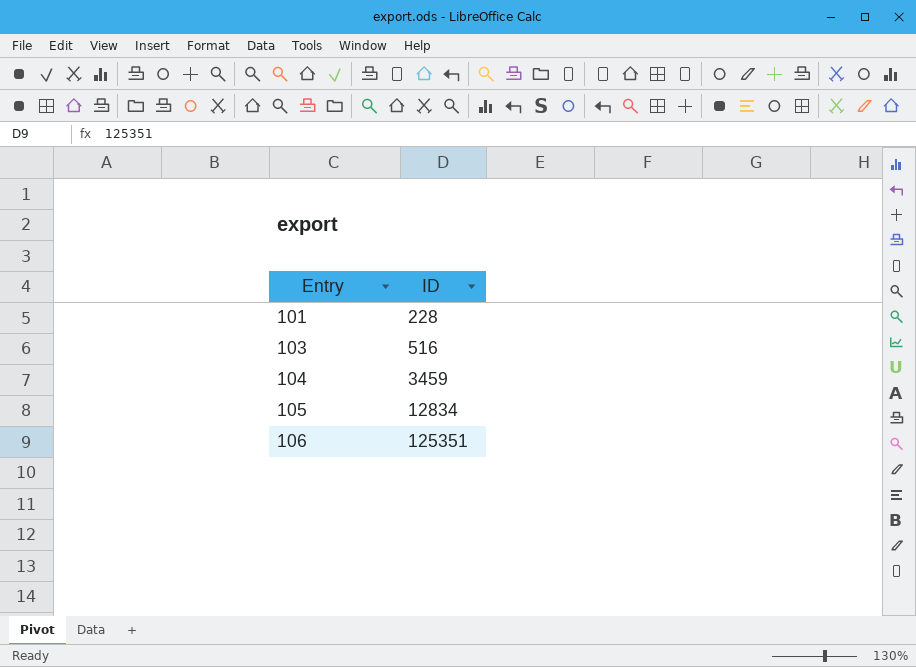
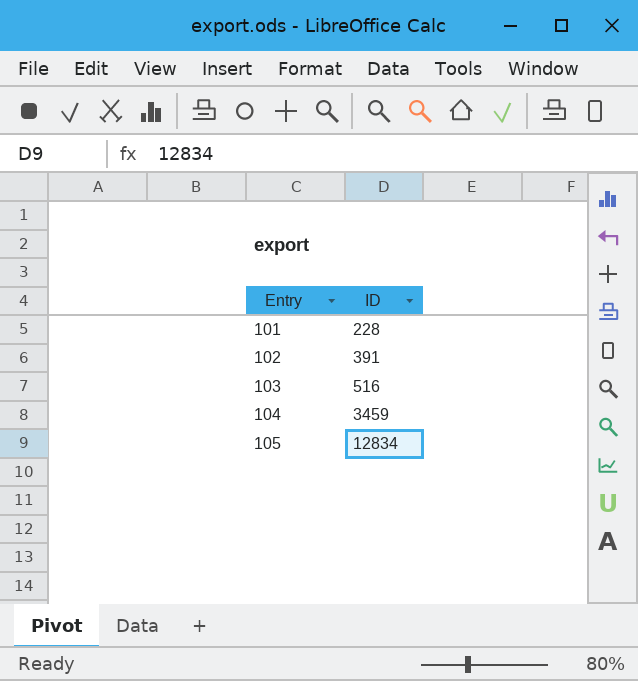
row 106: 125351 -> none
row 102: none -> 391

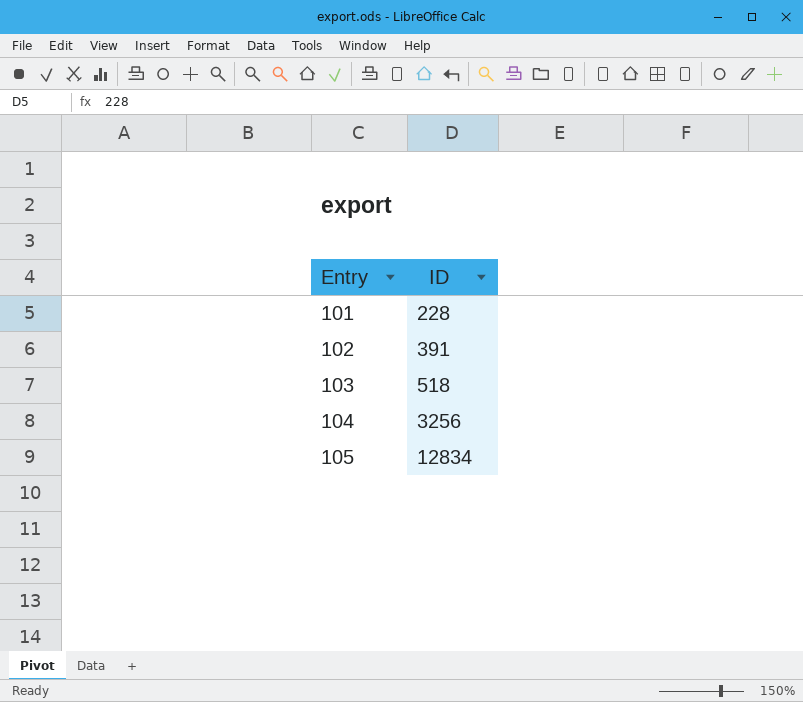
103 | ID: 516 -> 518
104 | ID: 3459 -> 3256

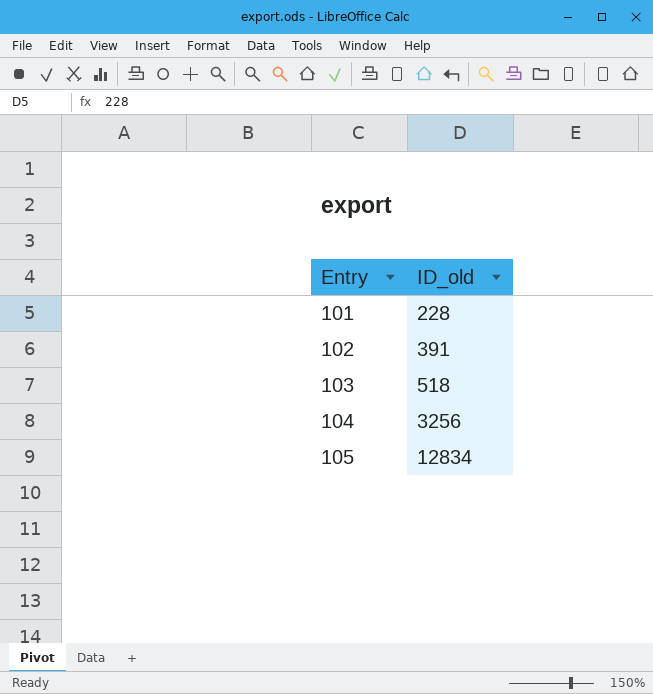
column name: ID -> ID_old

